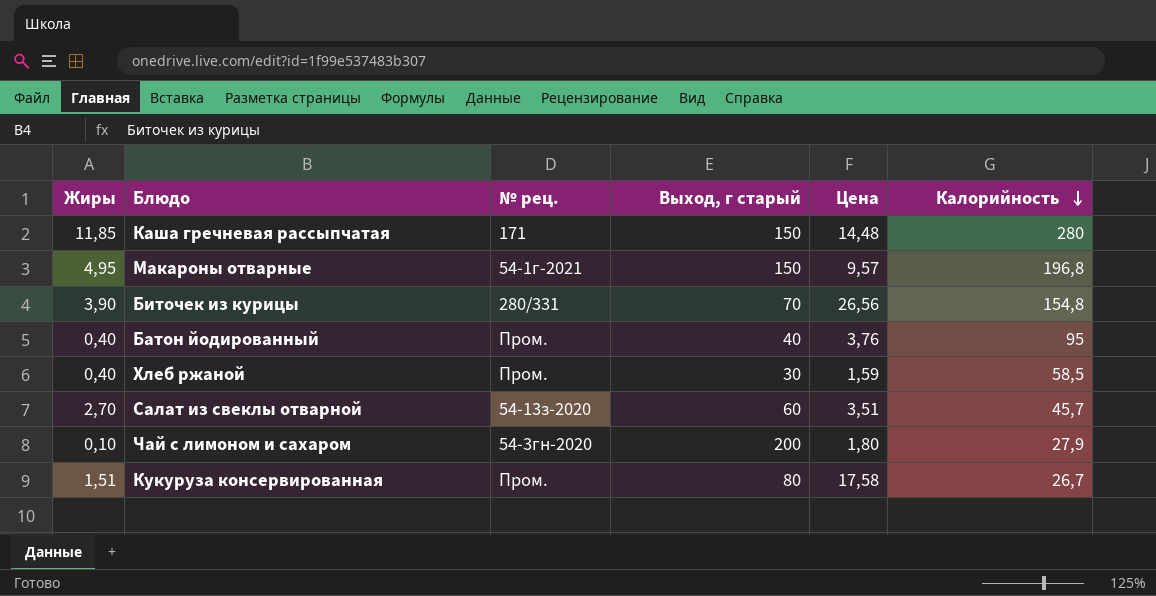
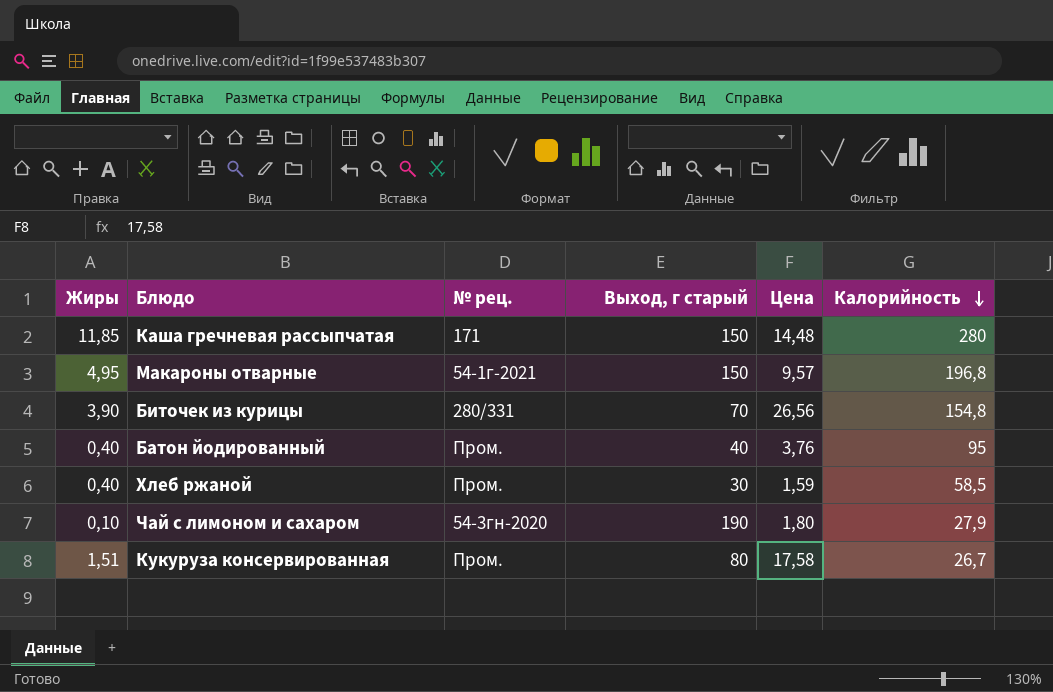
row Салат из свеклы отварной: 2,70 | 54-13з-2020 | 60 | 3,51 | 45,7 -> none
Чай с лимоном и сахаром | Выход, г старый: 200 -> 190

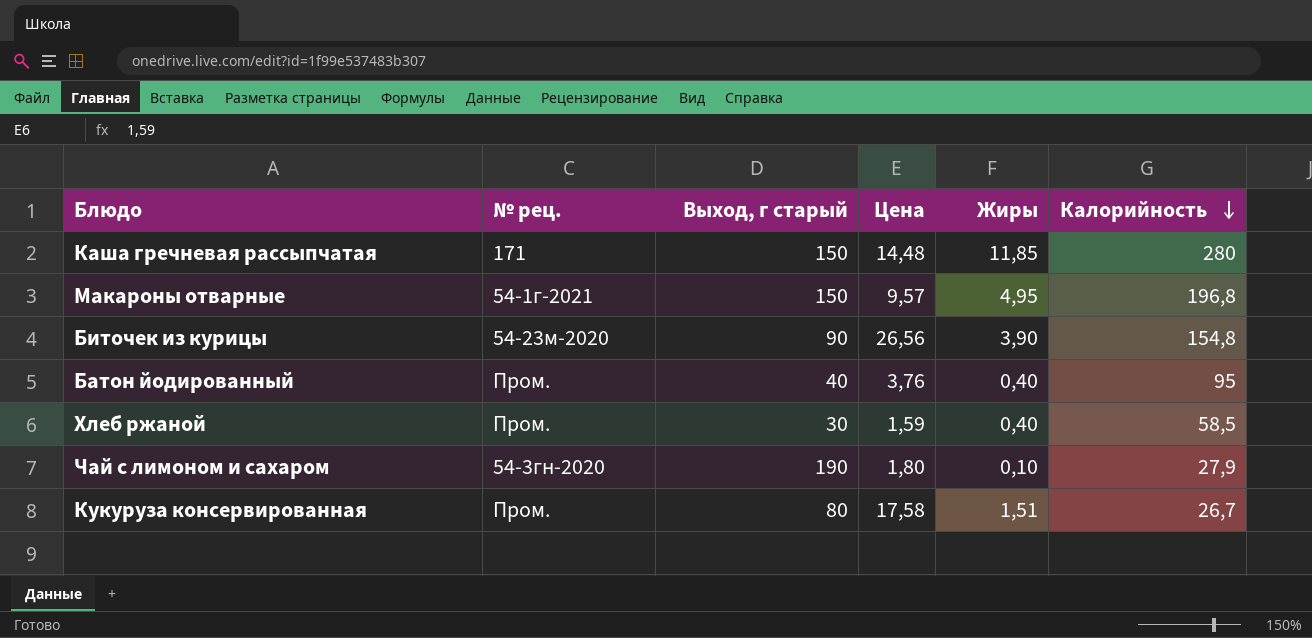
column Жиры | position: 1 -> 5
Биточек из курицы | № рец.: 280/331 -> 54-23м-2020
Биточек из курицы | Выход, г старый: 70 -> 90

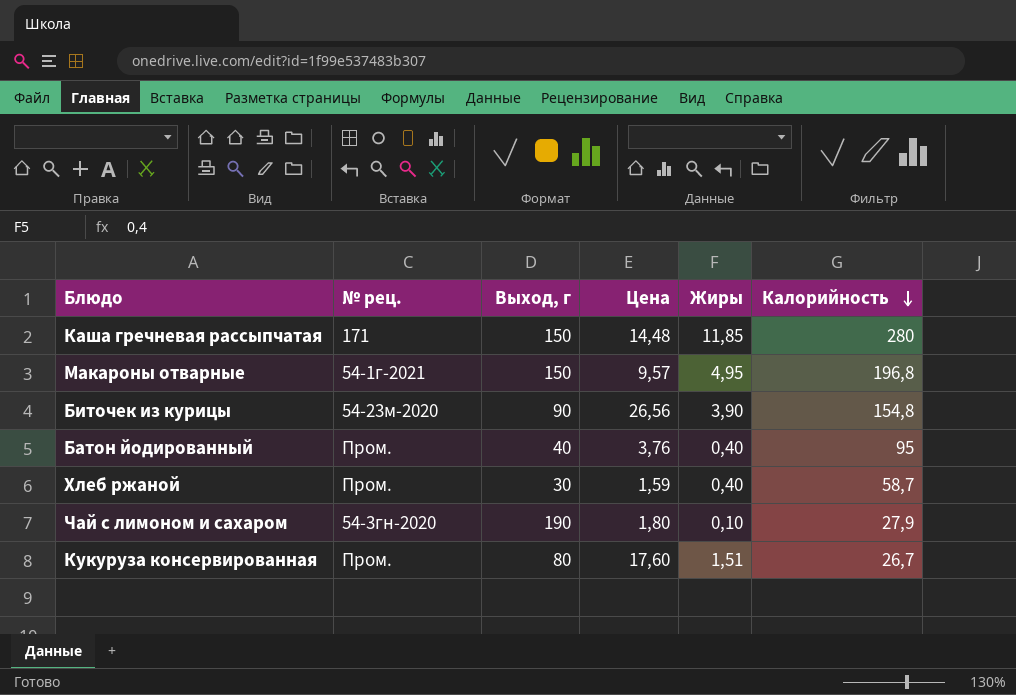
column name: Выход, г старый -> Выход, г
Хлеб ржаной | Калорийность: 58,5 -> 58,7
Кукуруза консервированная | Цена: 17,58 -> 17,60

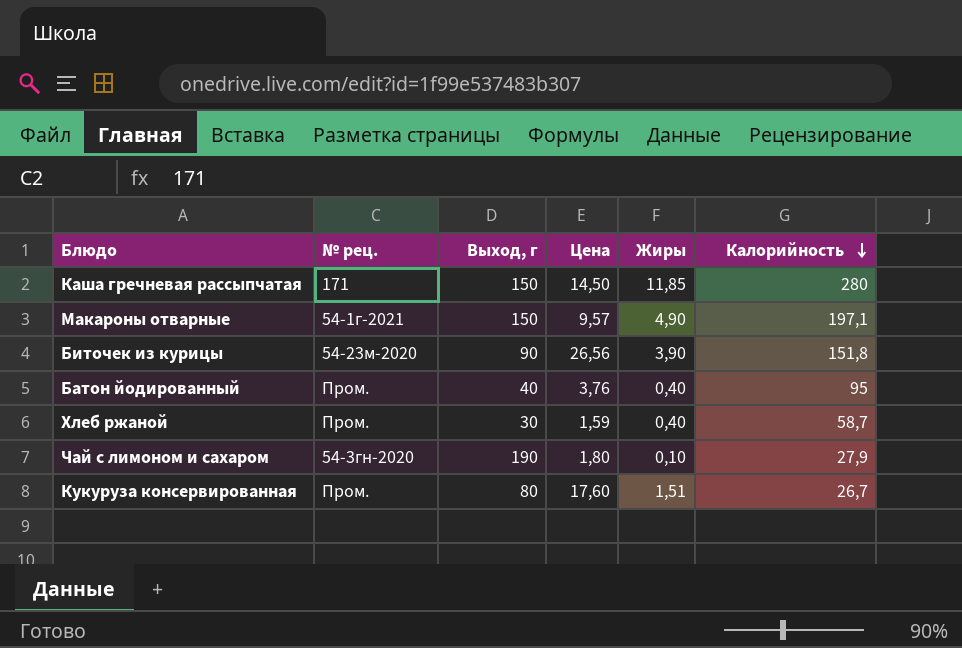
Каша гречневая рассыпчатая | Цена: 14,48 -> 14,50
Макароны отварные | Жиры: 4,95 -> 4,90
Макароны отварные | Калорийность: 196,8 -> 197,1
Биточек из курицы | Калорийность: 154,8 -> 151,8

